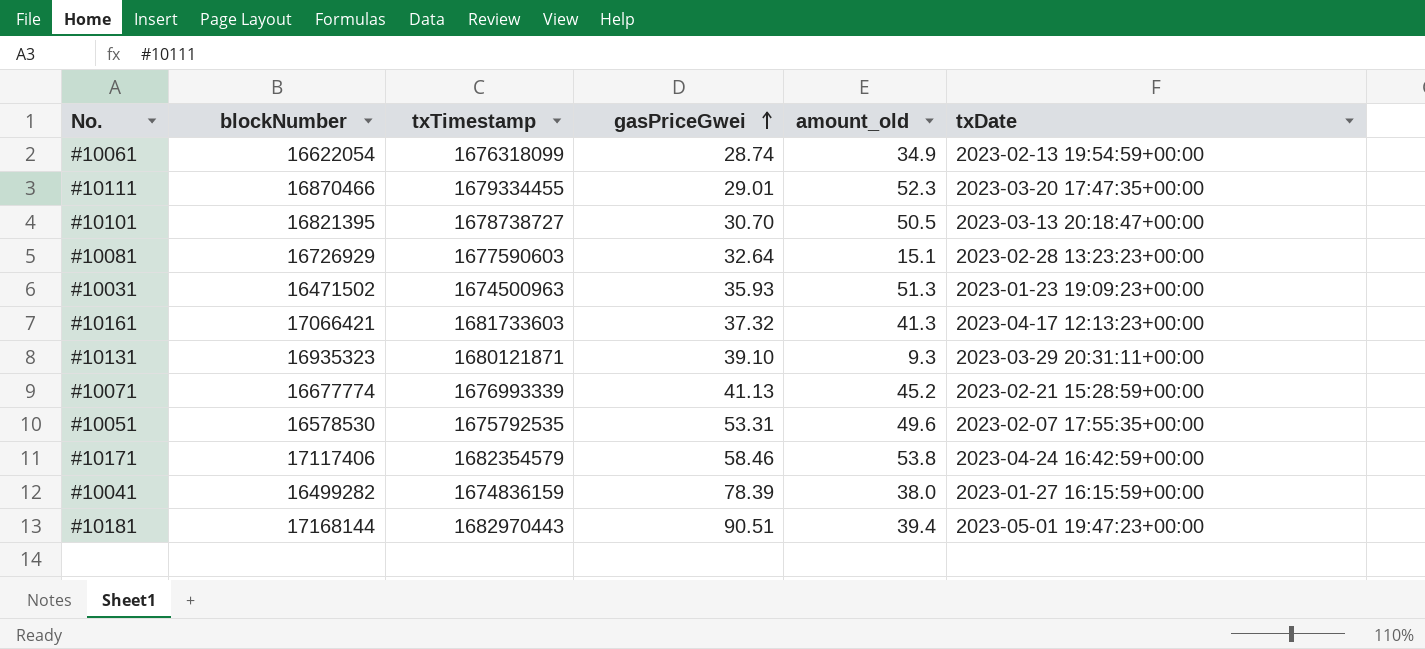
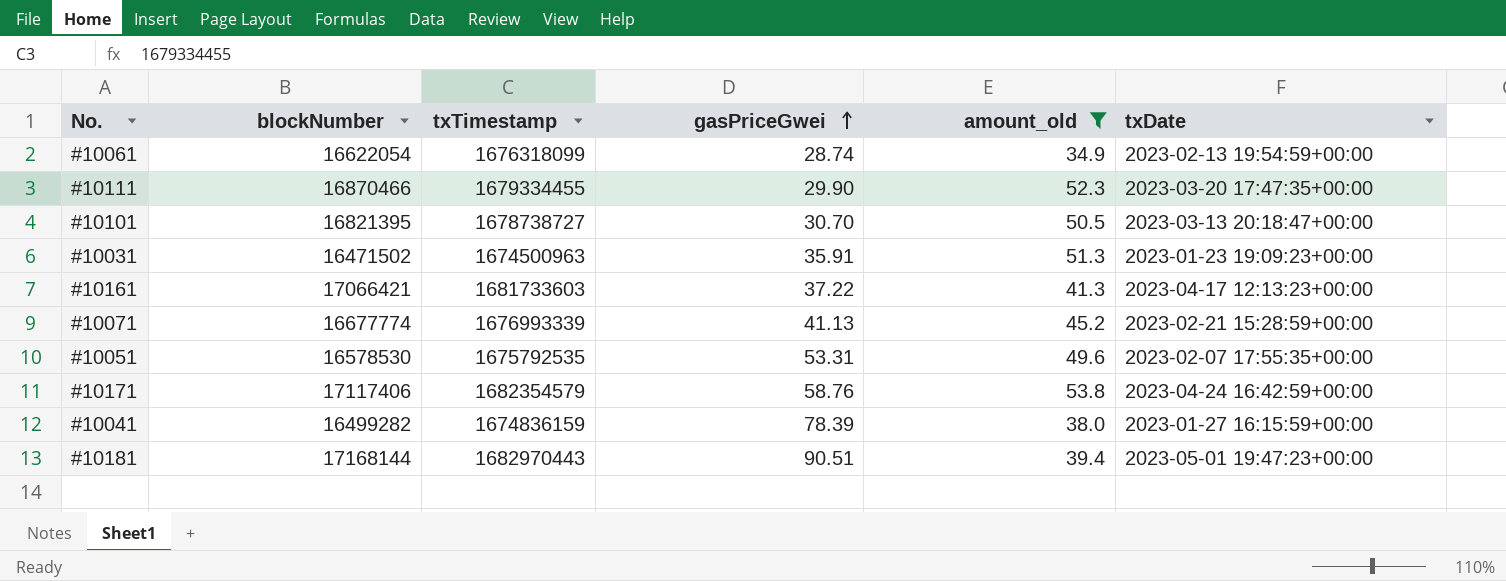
filter: none -> amount_old >= 34.9
#10111 | gasPriceGwei: 29.01 -> 29.90
#10031 | gasPriceGwei: 35.93 -> 35.91
#10161 | gasPriceGwei: 37.32 -> 37.22
#10171 | gasPriceGwei: 58.46 -> 58.76

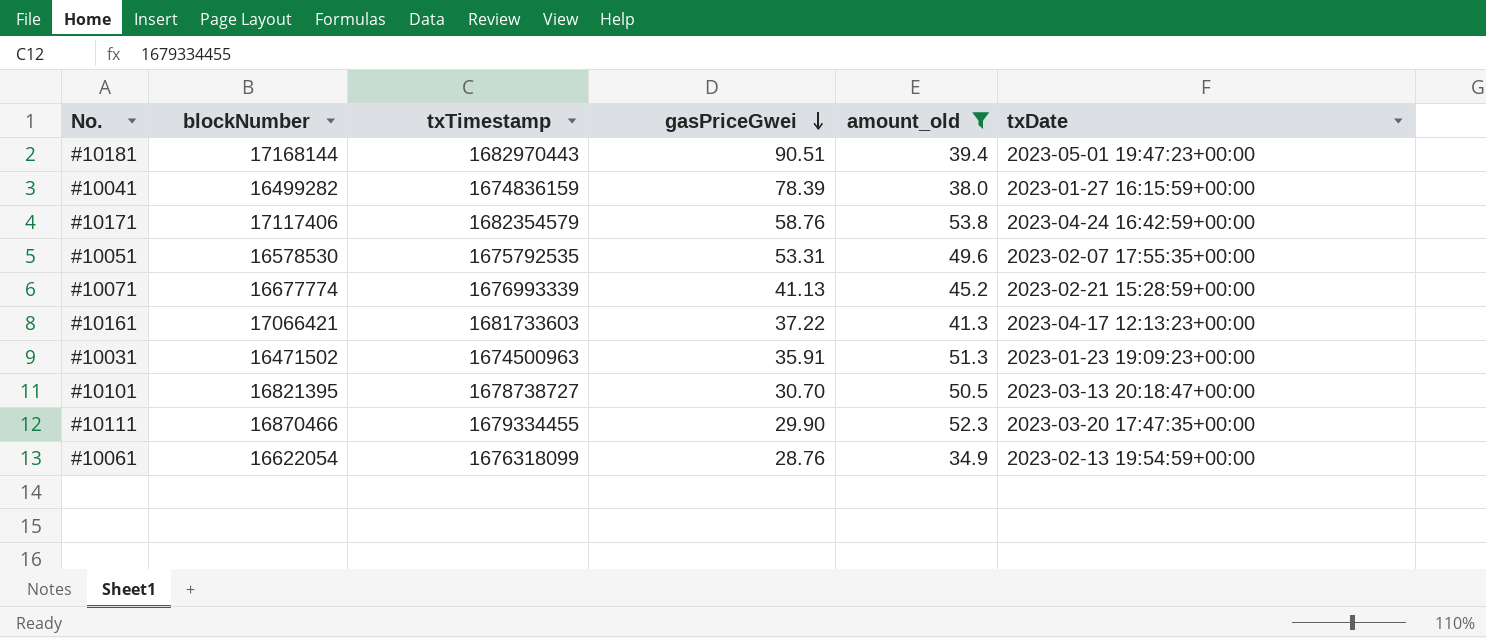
row order: gasPriceGwei ascending -> gasPriceGwei descending
#10061 | gasPriceGwei: 28.74 -> 28.76

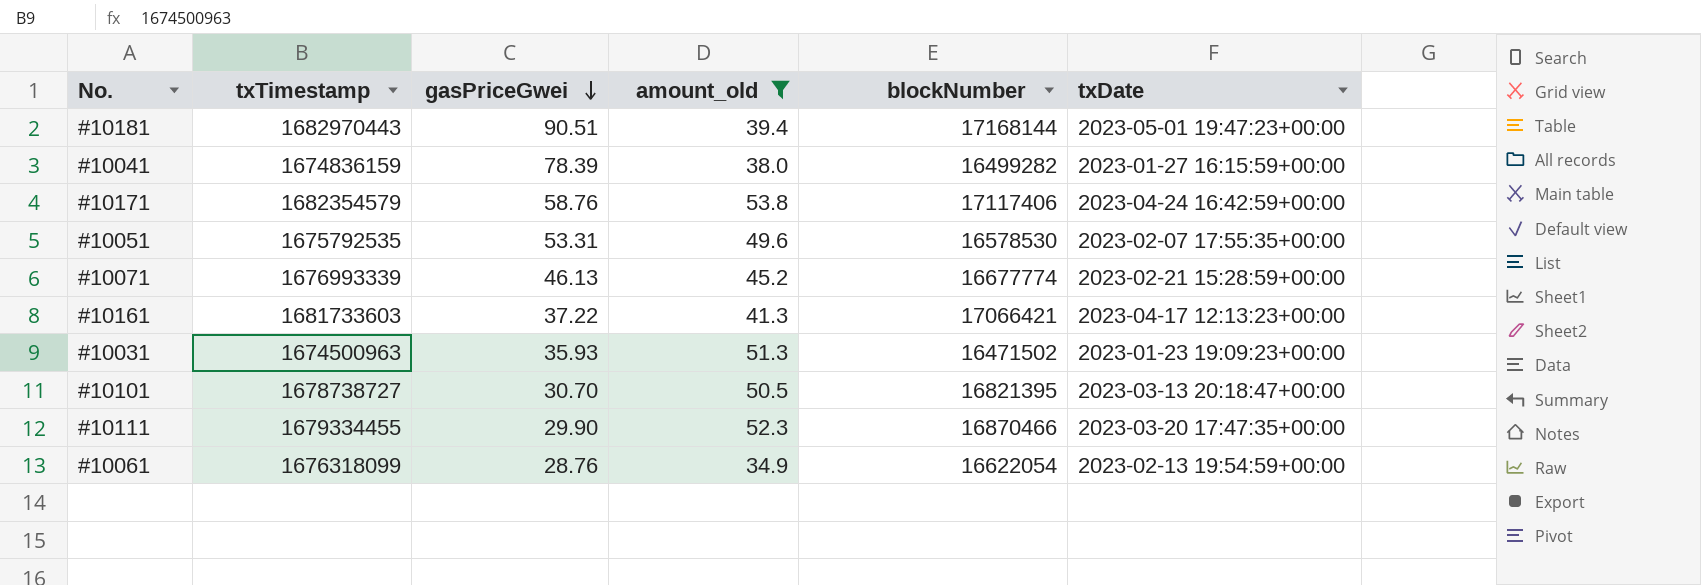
column blockNumber | position: 2 -> 5
#10071 | gasPriceGwei: 41.13 -> 46.13
#10031 | gasPriceGwei: 35.91 -> 35.93

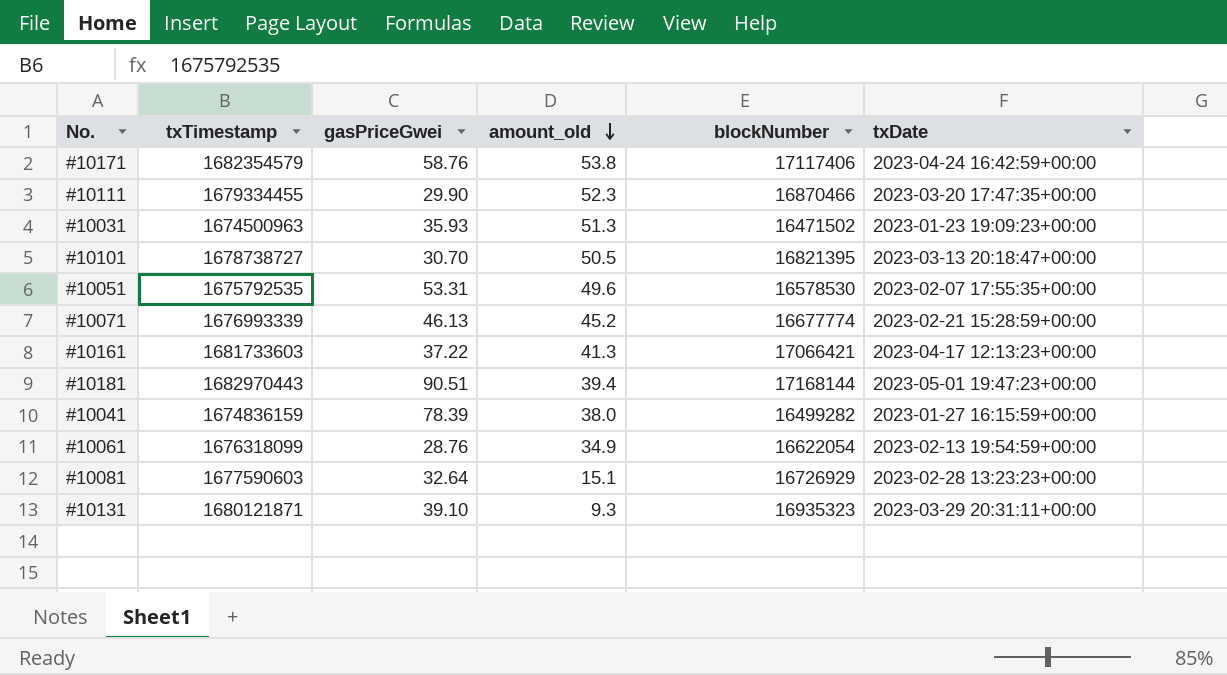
filter: amount_old >= 34.9 -> none
row order: gasPriceGwei descending -> amount_old descending

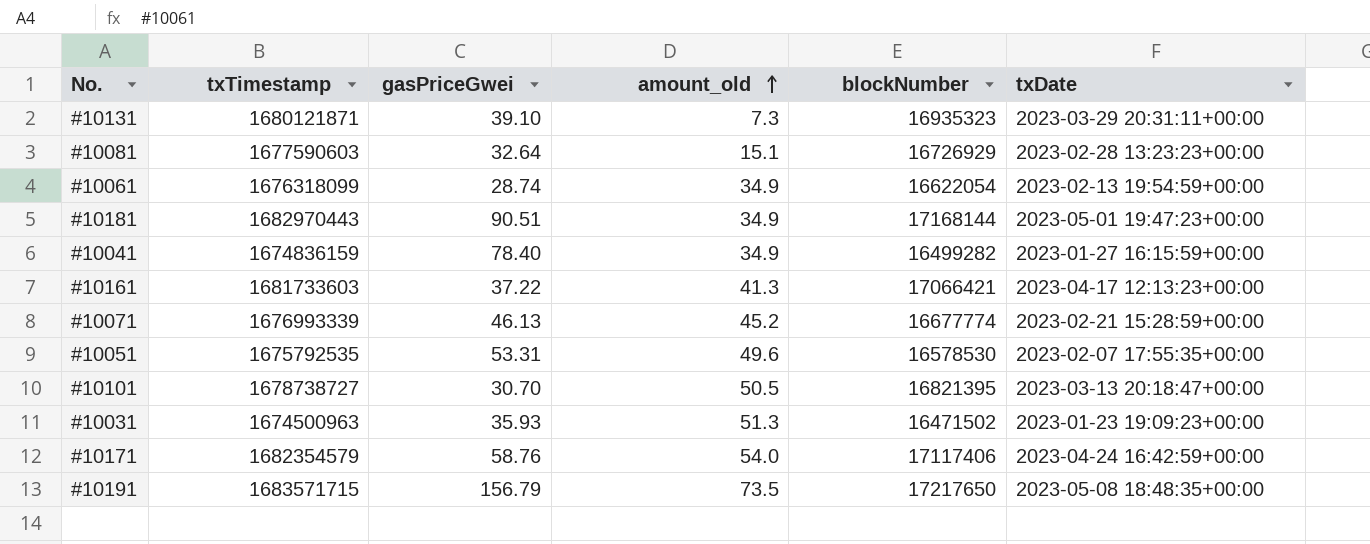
row order: amount_old descending -> amount_old ascending
row #10111: 1679334455 | 29.90 | 52.3 | 16870466 | 2023-03-20 17:47:35+00:00 -> none
#10131 | amount_old: 9.3 -> 7.3
#10061 | gasPriceGwei: 28.76 -> 28.74
#10181 | amount_old: 39.4 -> 34.9
#10041 | gasPriceGwei: 78.39 -> 78.40
#10041 | amount_old: 38.0 -> 34.9
#10171 | amount_old: 53.8 -> 54.0
row #10191: none -> 1683571715 | 156.79 | 73.5 | 17217650 | 2023-05-08 18:48:35+00:00

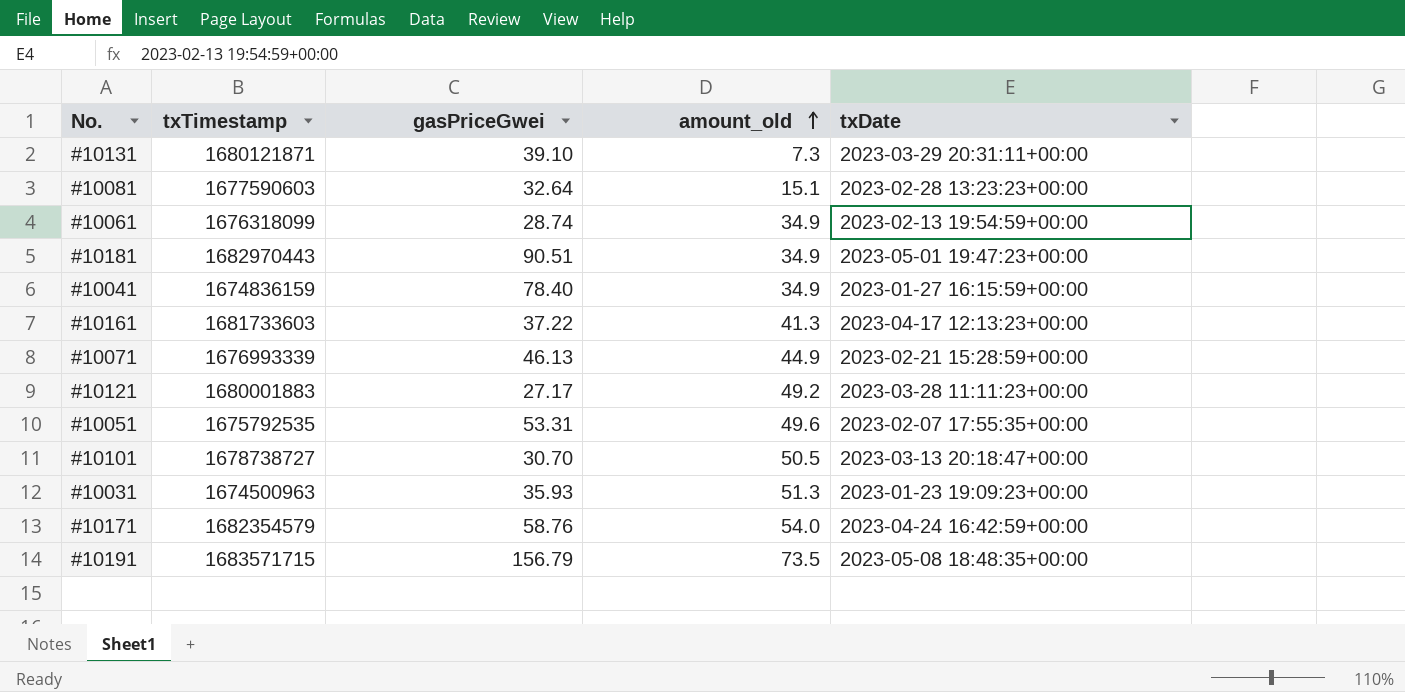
column blockNumber | position: 5 -> none
#10071 | amount_old: 45.2 -> 44.9
row #10121: none -> 1680001883 | 27.17 | 49.2 | 2023-03-28 11:11:23+00:00

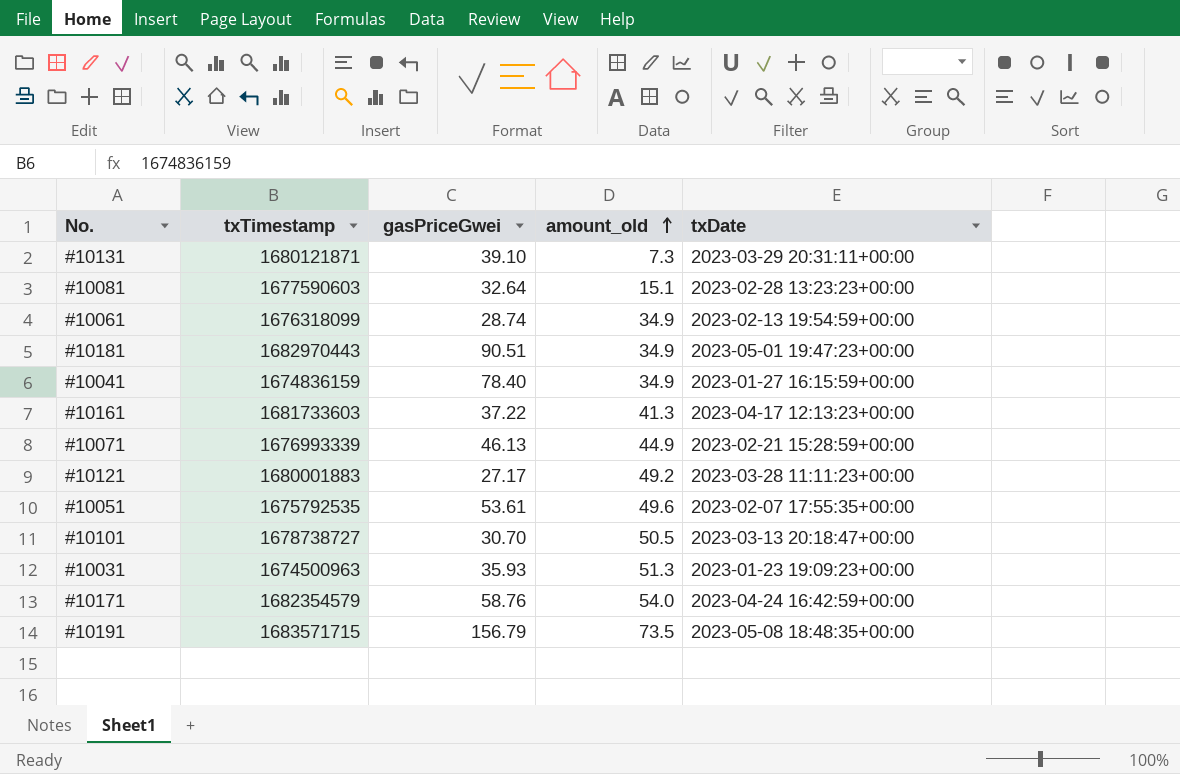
#10051 | gasPriceGwei: 53.31 -> 53.61

